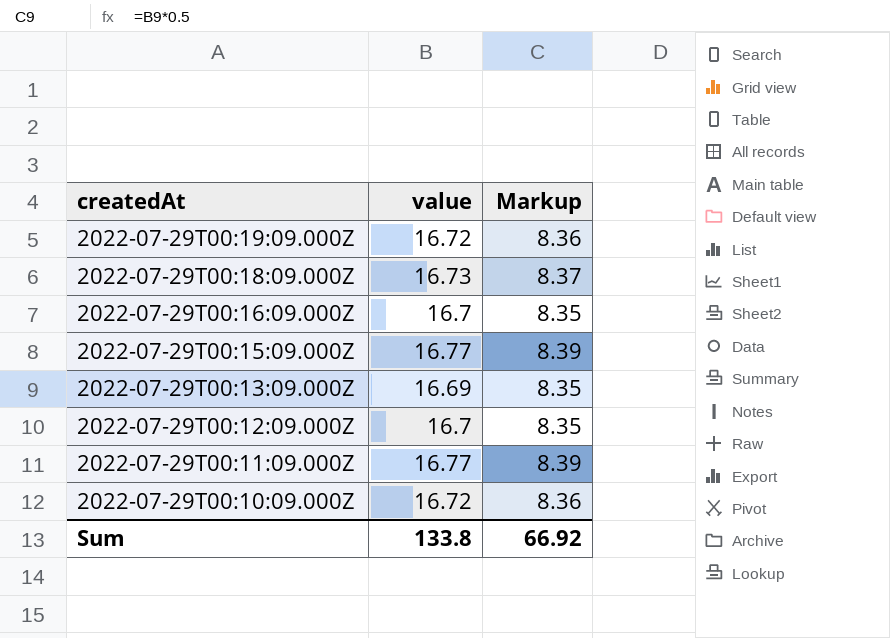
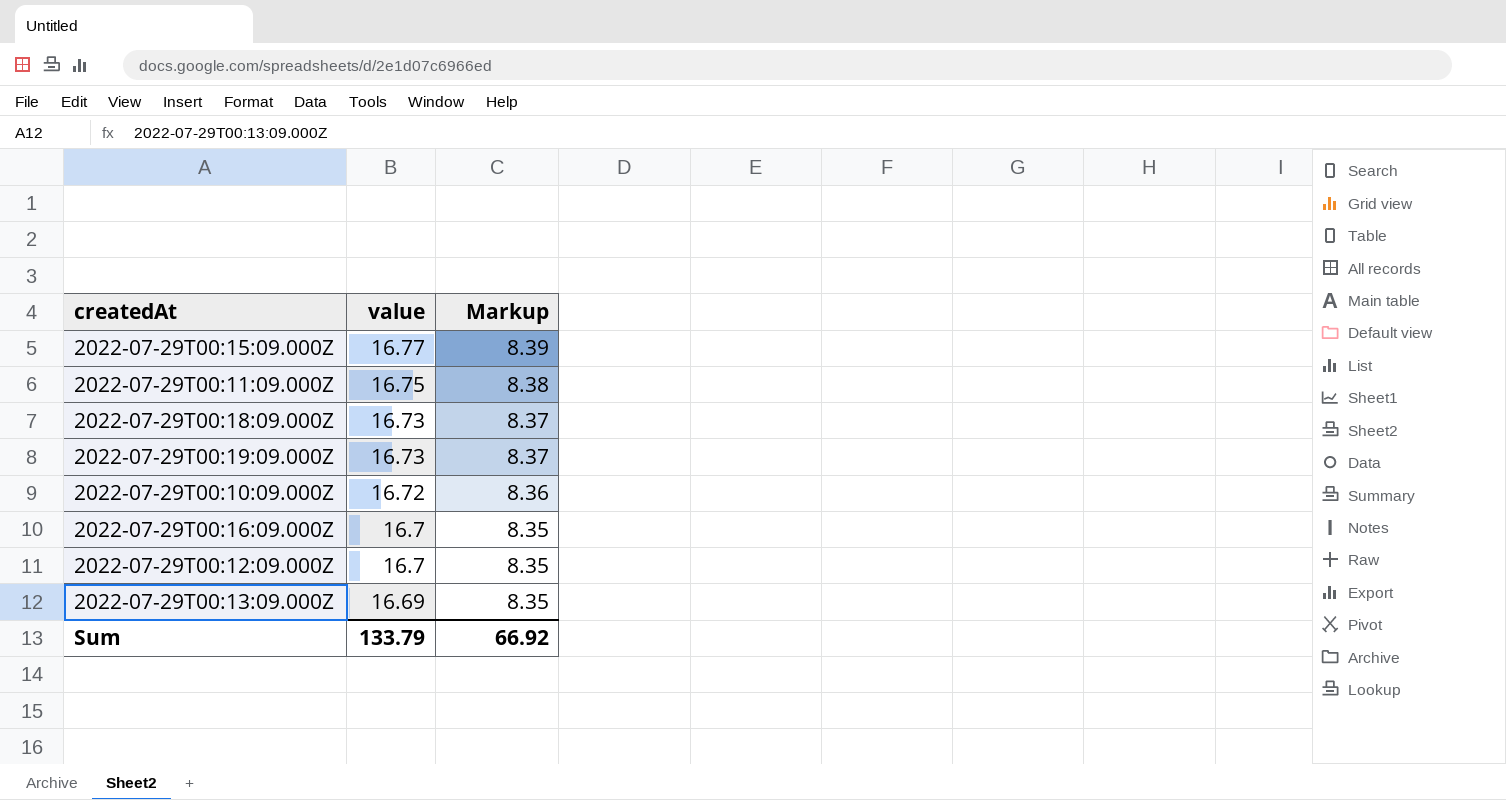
row order: createdAt descending -> value descending
2022-07-29T00:11:09.000Z | value: 16.77 -> 16.75
2022-07-29T00:11:09.000Z | Markup: 8.39 -> 8.38
2022-07-29T00:19:09.000Z | value: 16.72 -> 16.73
2022-07-29T00:19:09.000Z | Markup: 8.36 -> 8.37
Sum | value: 133.8 -> 133.79

